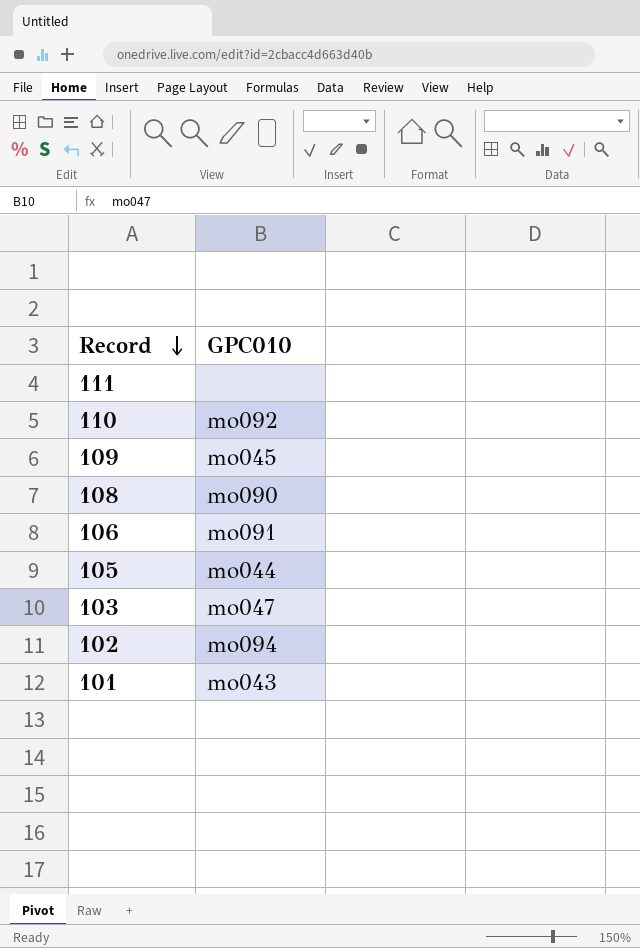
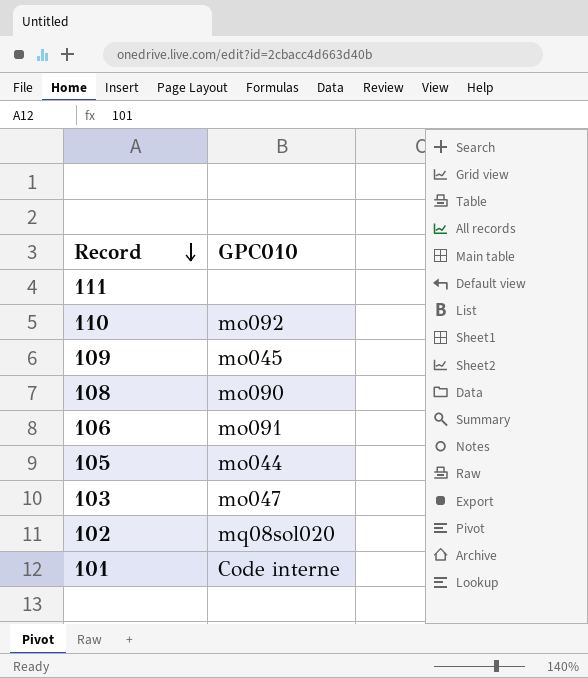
102 | GPC010: mo094 -> mq08sol020
101 | GPC010: mo043 -> Code interne

